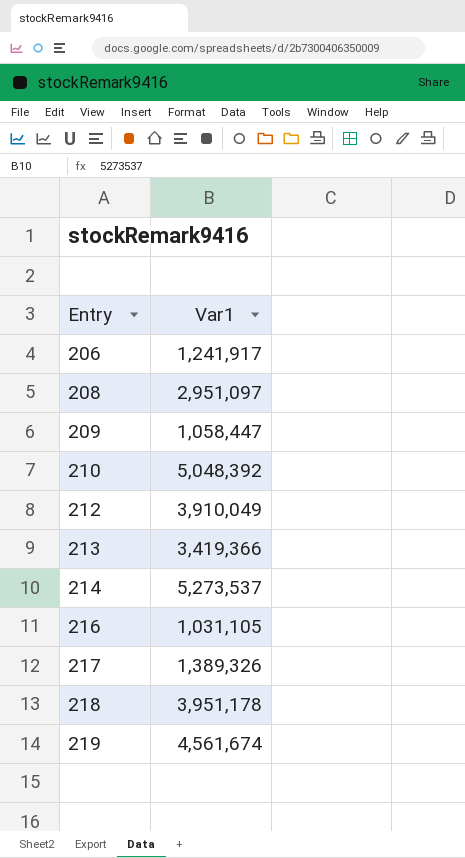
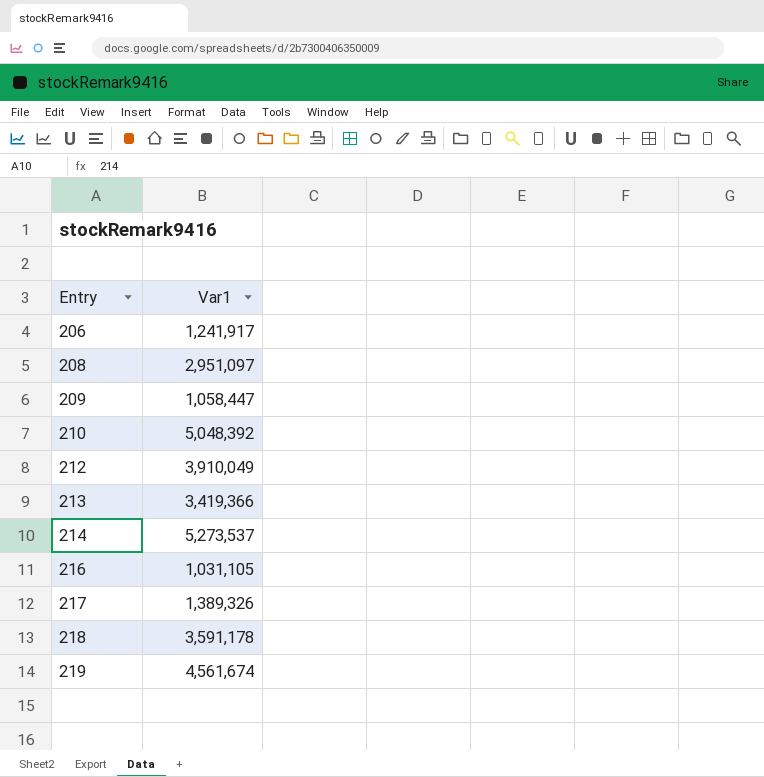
218 | Var1: 3,951,178 -> 3,591,178

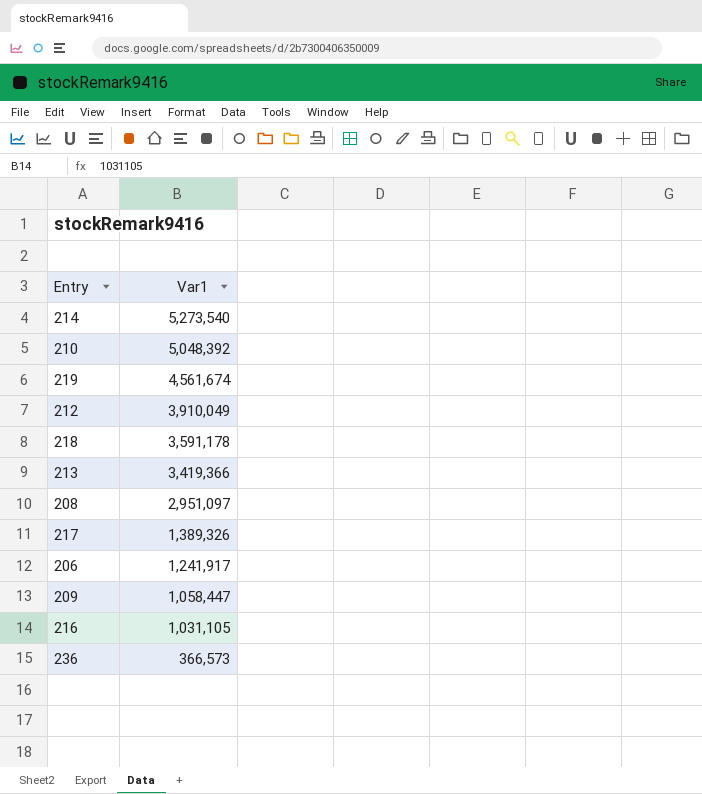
row order: Entry ascending -> Var1 descending
214 | Var1: 5,273,537 -> 5,273,540
row 236: none -> 366,573

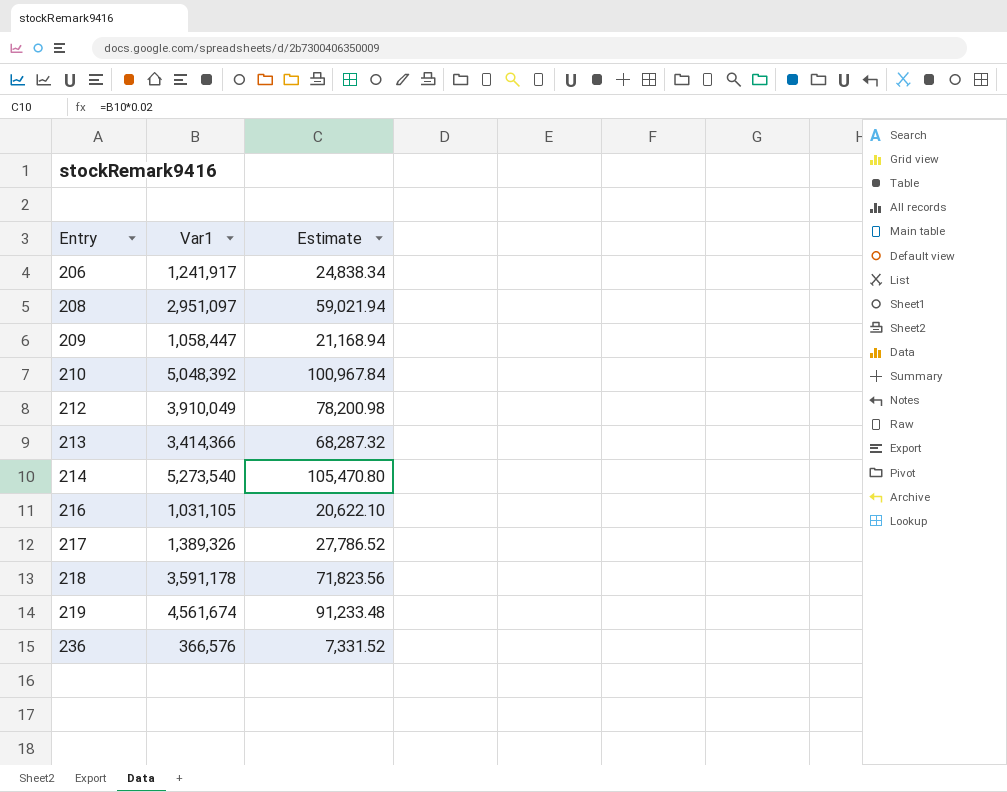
row order: Var1 descending -> Entry ascending
column Estimate | formula: none -> [Var1] * 0.02
213 | Var1: 3,419,366 -> 3,414,366
236 | Var1: 366,573 -> 366,576

